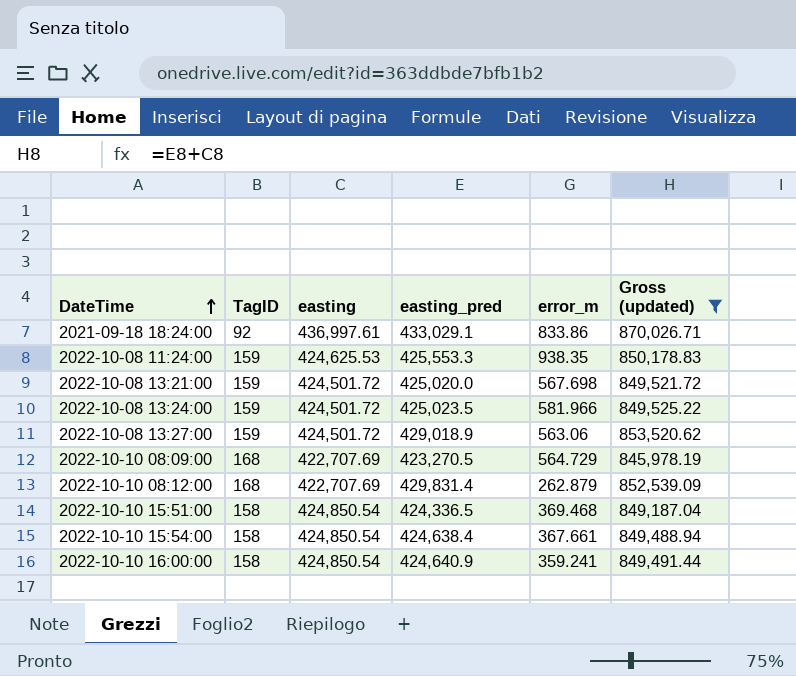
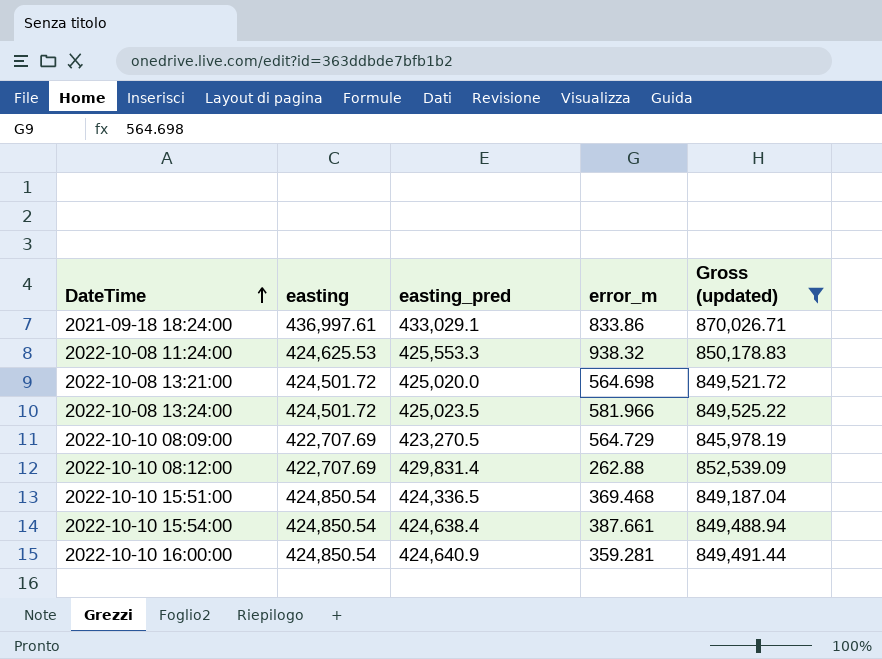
column TagID | position: 2 -> none
row 2022-10-08 13:27:00: 159 | 424,501.72 | 429,018.9 | 563.06 | 853,520.62 -> none
2022-10-08 11:24:00 | error_m: 938.35 -> 938.32
2022-10-08 13:21:00 | error_m: 567.698 -> 564.698
2022-10-10 08:12:00 | error_m: 262.879 -> 262.88
2022-10-10 15:54:00 | error_m: 367.661 -> 387.661
2022-10-10 16:00:00 | error_m: 359.241 -> 359.281

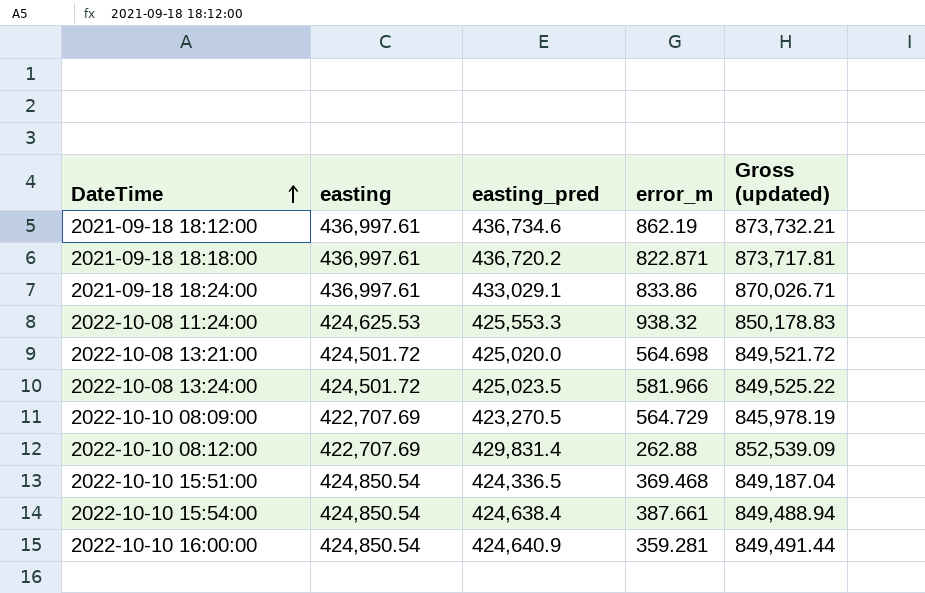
filter: Gross (updated) <= 870,026.71 -> none

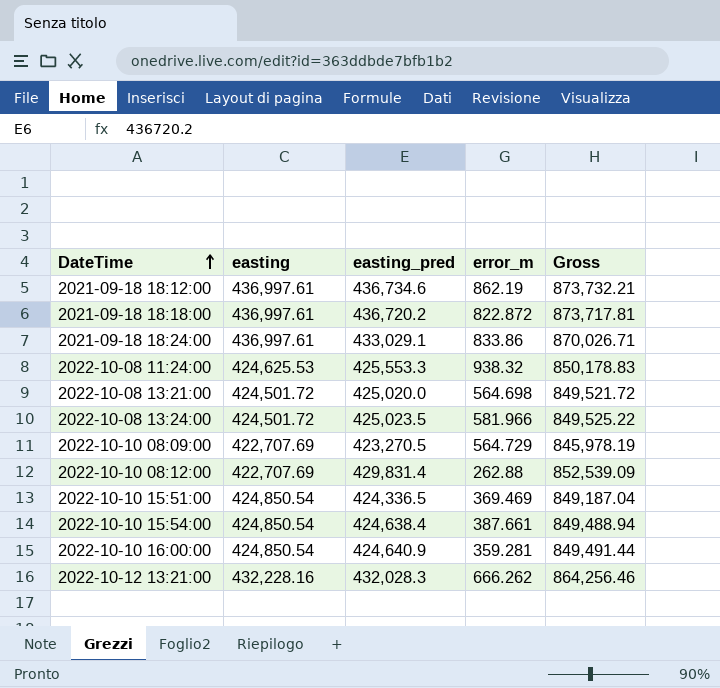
column name: Gross (updated) -> Gross
2021-09-18 18:18:00 | error_m: 822.871 -> 822.872
2022-10-10 15:51:00 | error_m: 369.468 -> 369.469
row 2022-10-12 13:21:00: none -> 432,228.16 | 432,028.3 | 666.262 | 864,256.46

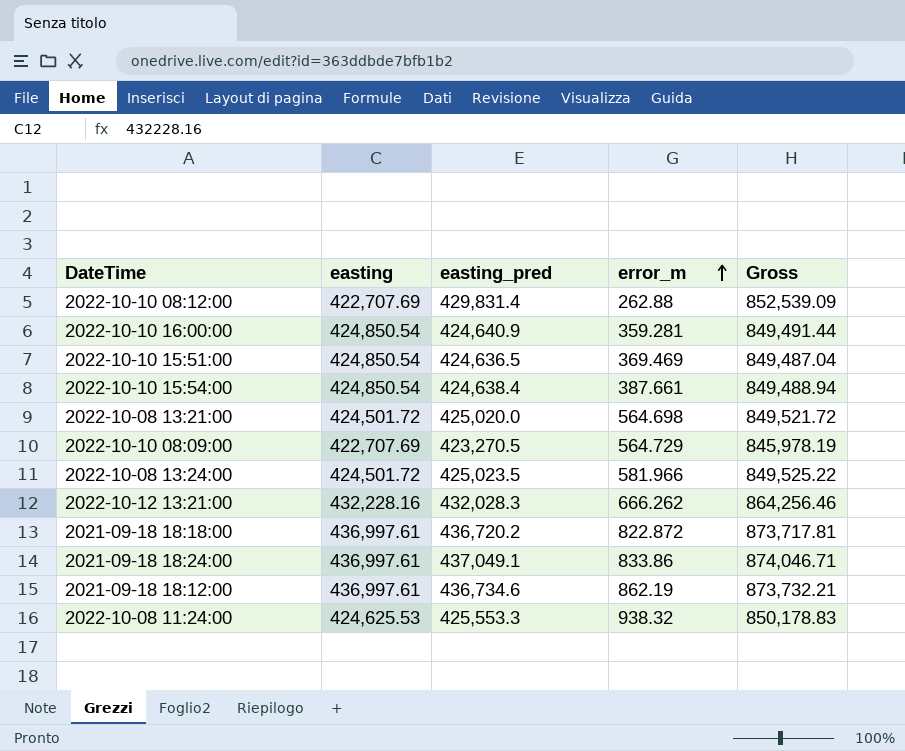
row order: DateTime ascending -> error_m ascending
2022-10-10 15:51:00 | easting_pred: 424,336.5 -> 424,636.5
2022-10-10 15:51:00 | Gross: 849,187.04 -> 849,487.04
2021-09-18 18:24:00 | easting_pred: 433,029.1 -> 437,049.1
2021-09-18 18:24:00 | Gross: 870,026.71 -> 874,046.71

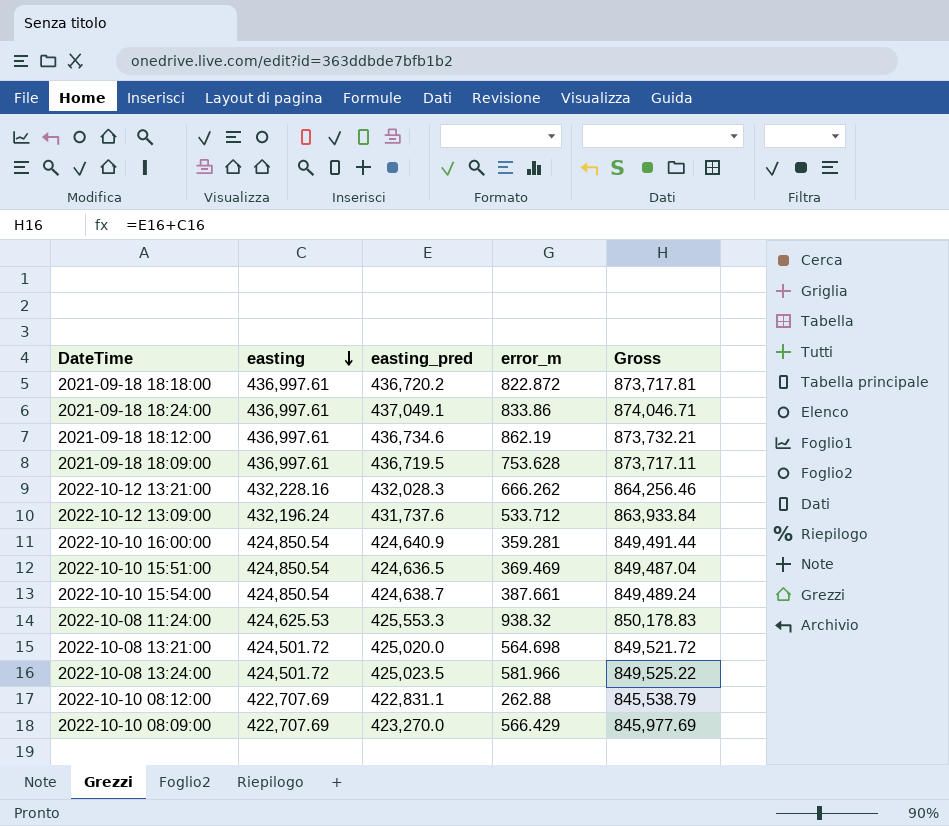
row order: error_m ascending -> easting descending
row 2021-09-18 18:09:00: none -> 436,997.61 | 436,719.5 | 753.628 | 873,717.11
row 2022-10-12 13:09:00: none -> 432,196.24 | 431,737.6 | 533.712 | 863,933.84
2022-10-10 15:54:00 | easting_pred: 424,638.4 -> 424,638.7
2022-10-10 15:54:00 | Gross: 849,488.94 -> 849,489.24
2022-10-10 08:12:00 | easting_pred: 429,831.4 -> 422,831.1
2022-10-10 08:12:00 | Gross: 852,539.09 -> 845,538.79
2022-10-10 08:09:00 | easting_pred: 423,270.5 -> 423,270.0
2022-10-10 08:09:00 | error_m: 564.729 -> 566.429
2022-10-10 08:09:00 | Gross: 845,978.19 -> 845,977.69

